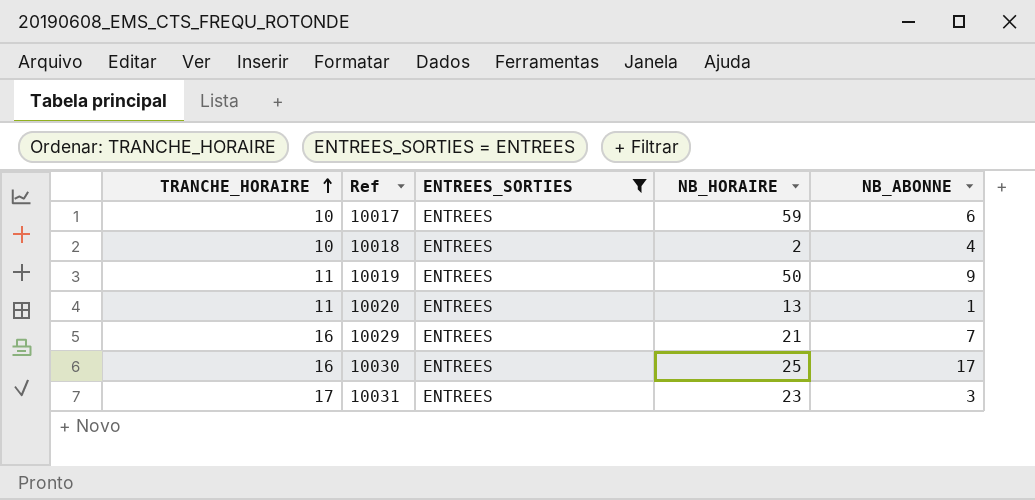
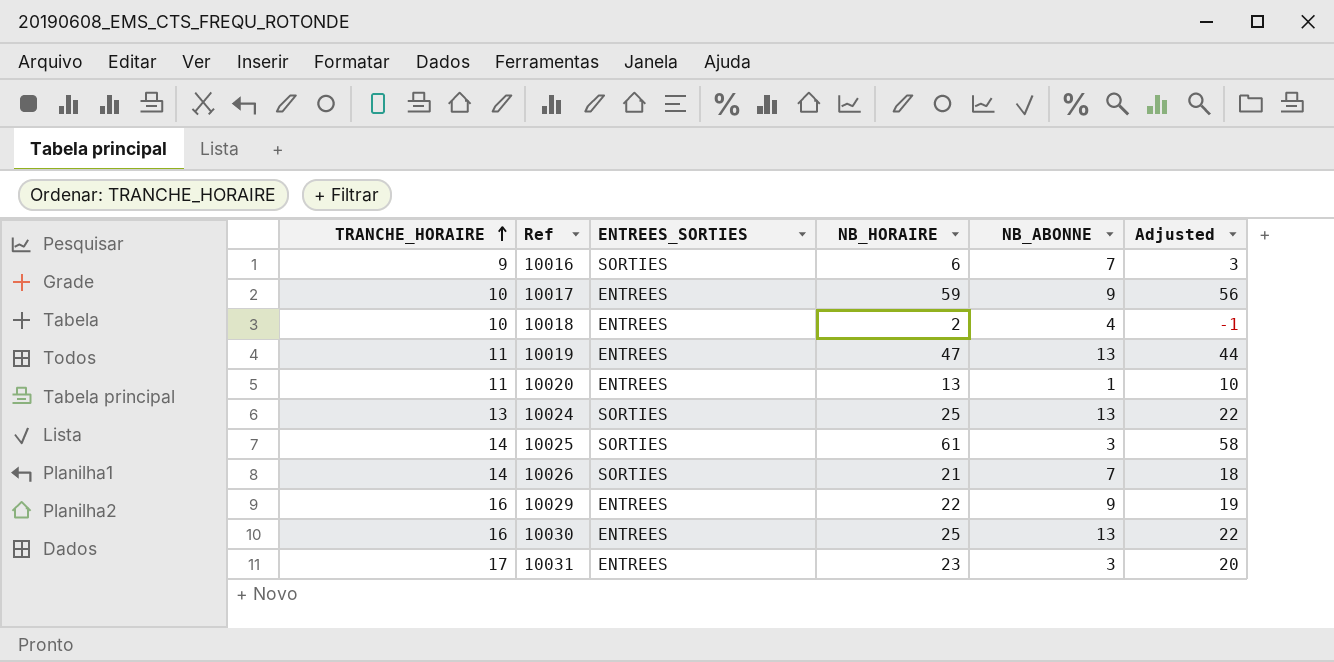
filter: ENTREES_SORTIES = ENTREES -> none
column Adjusted | formula: none -> [NB_HORAIRE] - 3
10017 | NB_ABONNE: 6 -> 9
10019 | NB_HORAIRE: 50 -> 47
10019 | NB_ABONNE: 9 -> 13
10029 | NB_HORAIRE: 21 -> 22
10029 | NB_ABONNE: 7 -> 9
10030 | NB_ABONNE: 17 -> 13

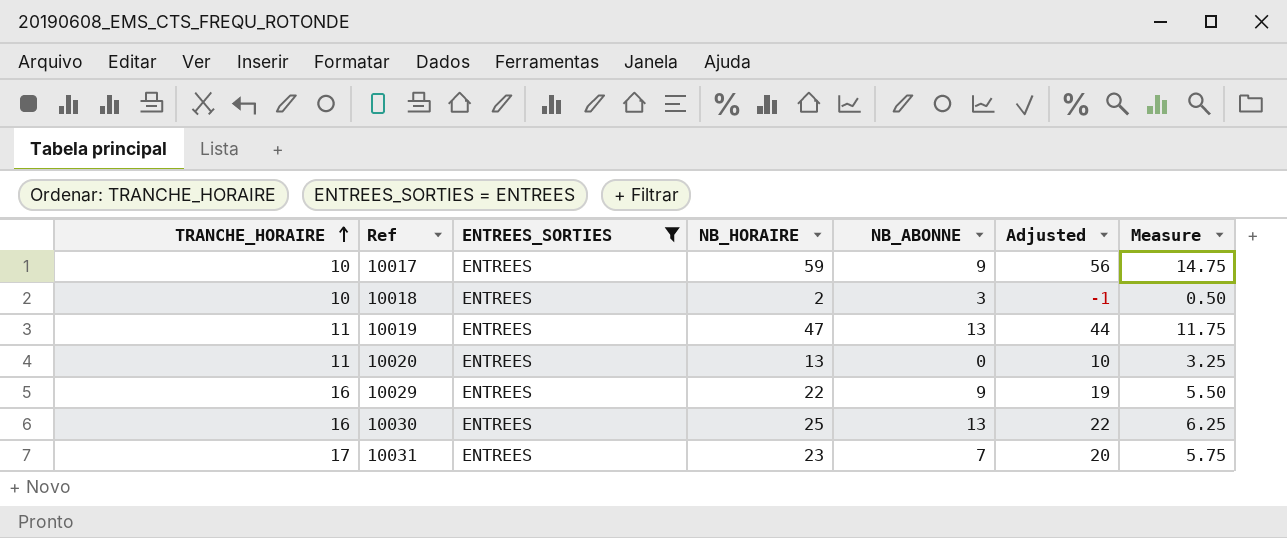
filter: none -> ENTREES_SORTIES = ENTREES
column Measure | formula: none -> [NB_HORAIRE] * 0.25
10018 | NB_ABONNE: 4 -> 3
10020 | NB_ABONNE: 1 -> 0
10031 | NB_ABONNE: 3 -> 7

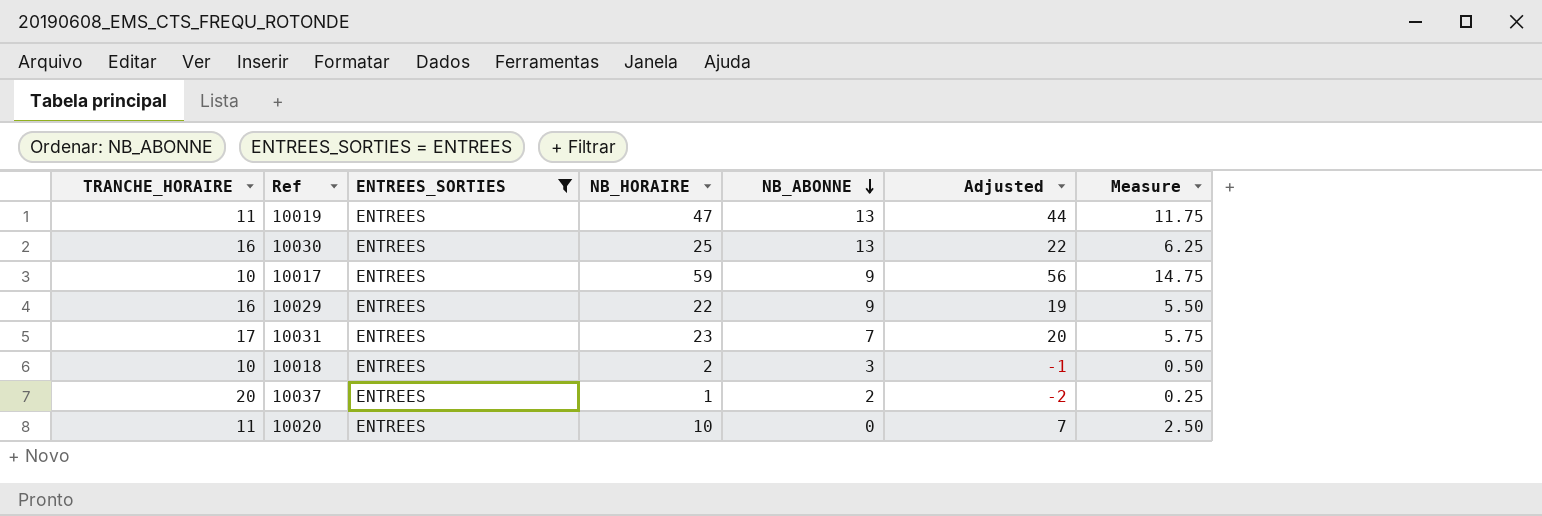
row order: TRANCHE_HORAIRE ascending -> NB_ABONNE descending
row 10037: none -> 20 | ENTREES | 1 | 2 | -2 | 0.25
10020 | NB_HORAIRE: 13 -> 10
10020 | Adjusted: 10 -> 7
10020 | Measure: 3.25 -> 2.50

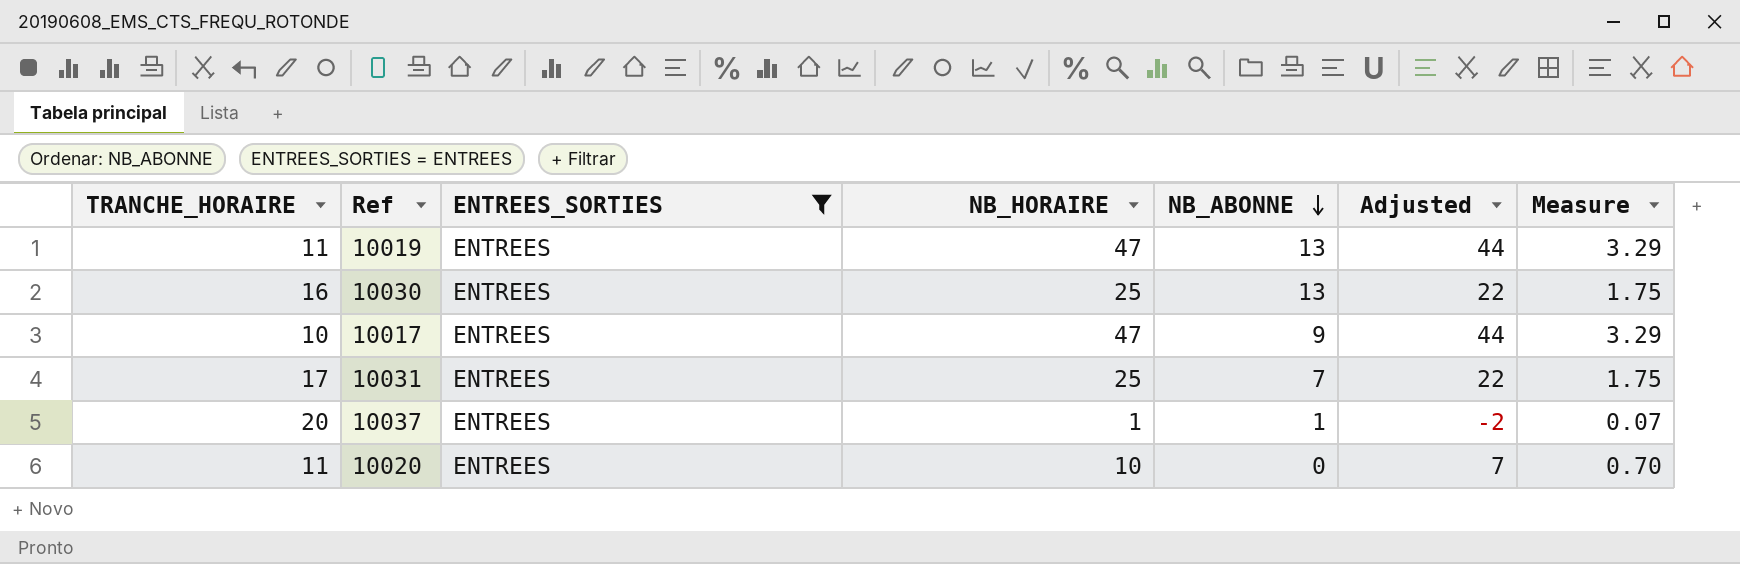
column Measure | formula: [NB_HORAIRE] * 0.25 -> [NB_HORAIRE] * 0.07
row 10029: 16 | ENTREES | 22 | 9 | 19 | 5.50 -> none
row 10018: 10 | ENTREES | 2 | 3 | -1 | 0.50 -> none
10017 | NB_HORAIRE: 59 -> 47
10017 | Adjusted: 56 -> 44
10031 | NB_HORAIRE: 23 -> 25
10031 | Adjusted: 20 -> 22
10037 | NB_ABONNE: 2 -> 1

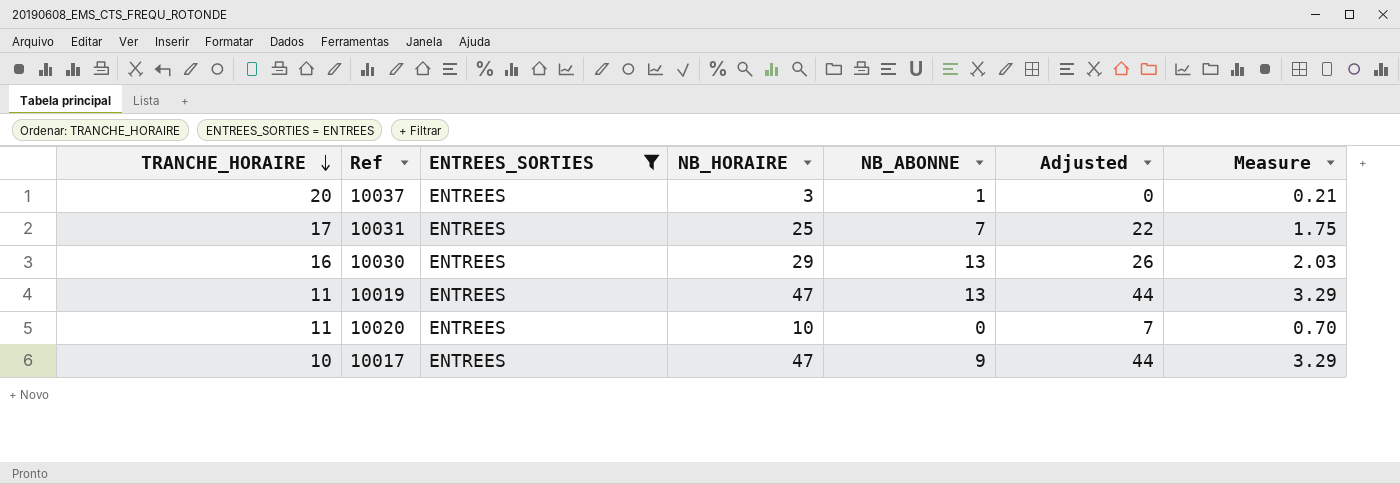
row order: NB_ABONNE descending -> TRANCHE_HORAIRE descending
10037 | NB_HORAIRE: 1 -> 3
10037 | Adjusted: -2 -> 0
10037 | Measure: 0.07 -> 0.21
10030 | NB_HORAIRE: 25 -> 29
10030 | Adjusted: 22 -> 26
10030 | Measure: 1.75 -> 2.03

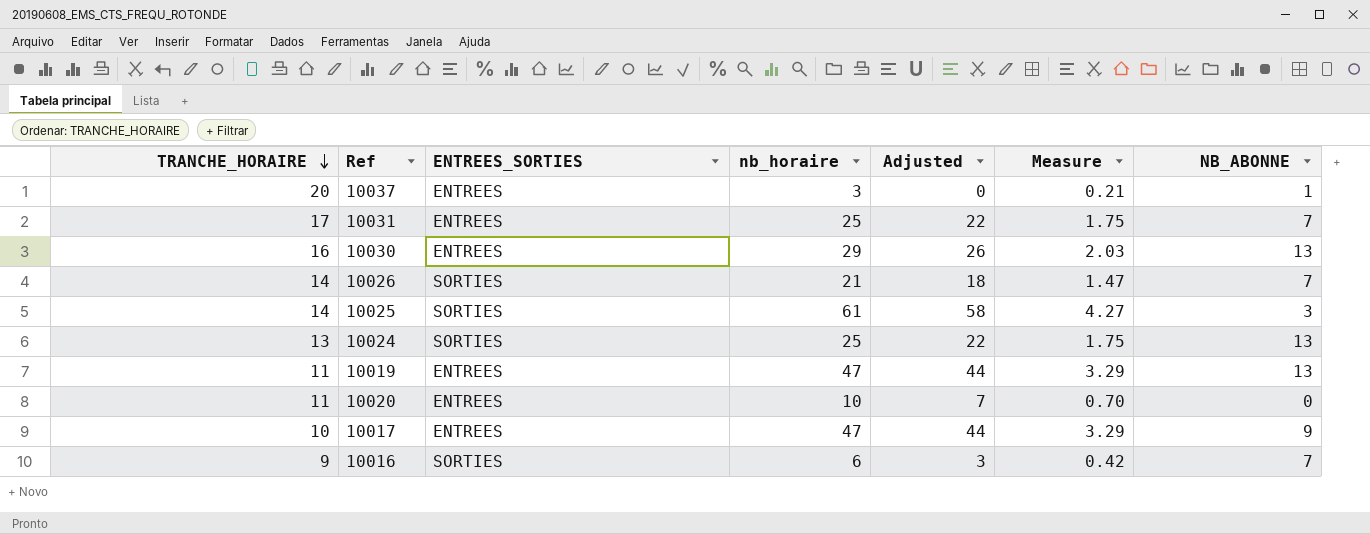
filter: ENTREES_SORTIES = ENTREES -> none
column name: NB_HORAIRE -> nb_horaire
column NB_ABONNE | position: 5 -> 7

